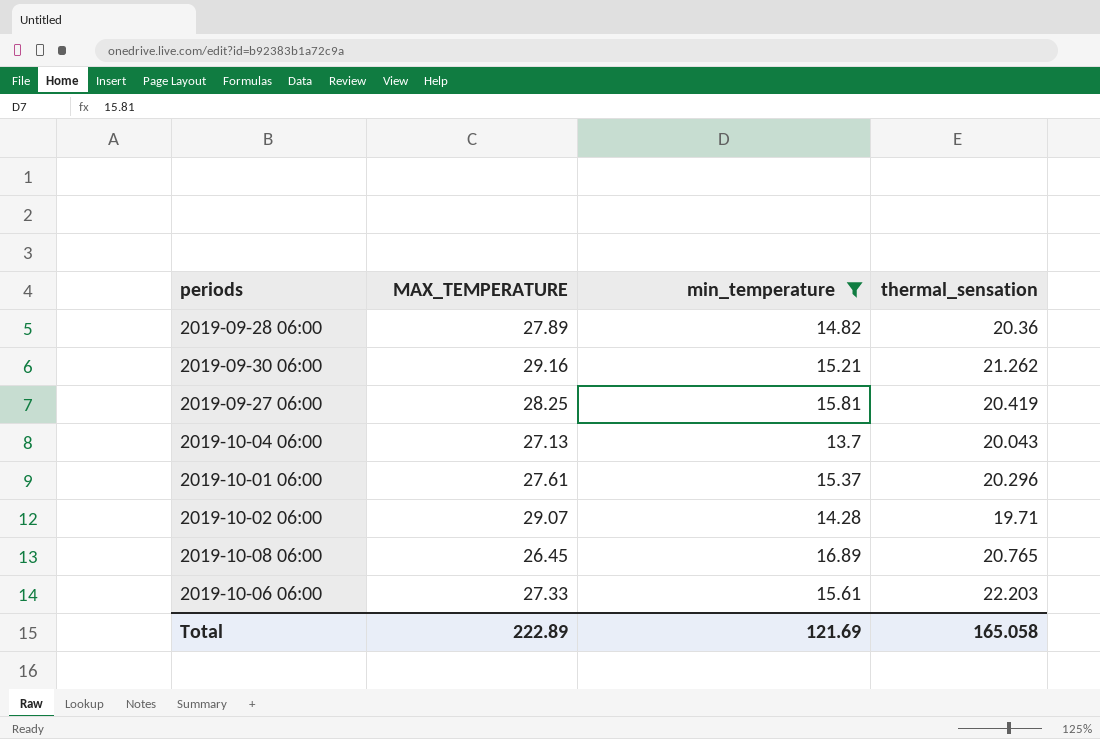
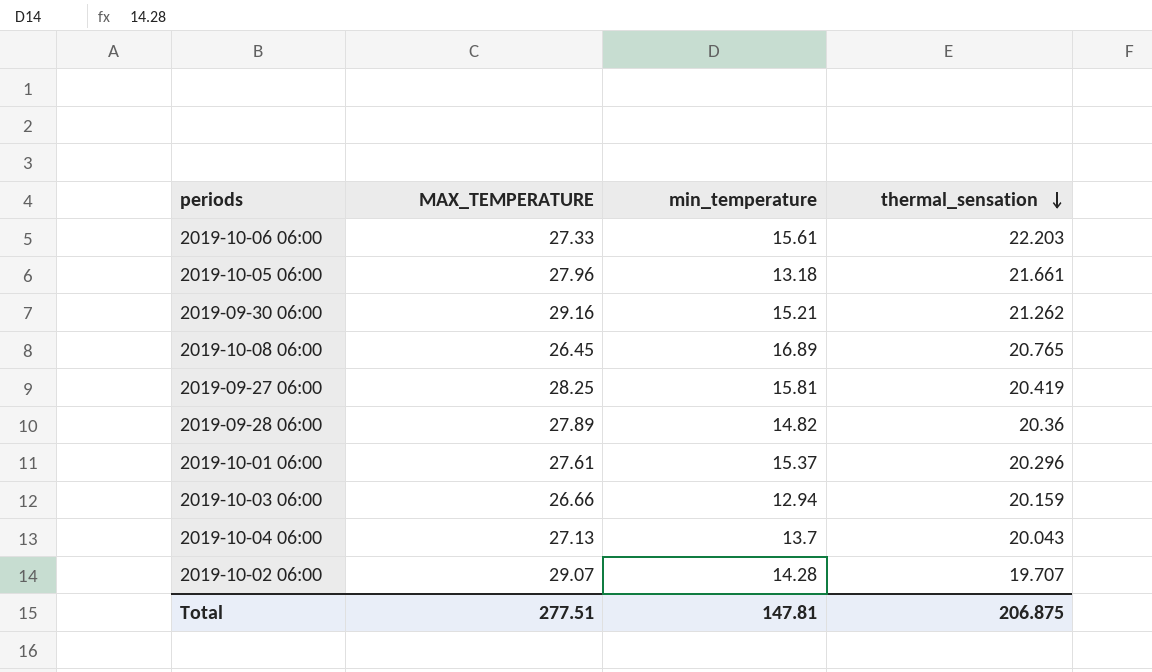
filter: min_temperature >= 13.7 -> none
row order: none -> thermal_sensation descending
2019-10-02 06:00 | thermal_sensation: 19.71 -> 19.707
Total | MAX_TEMPERATURE: 222.89 -> 277.51
Total | min_temperature: 121.69 -> 147.81
Total | thermal_sensation: 165.058 -> 206.875

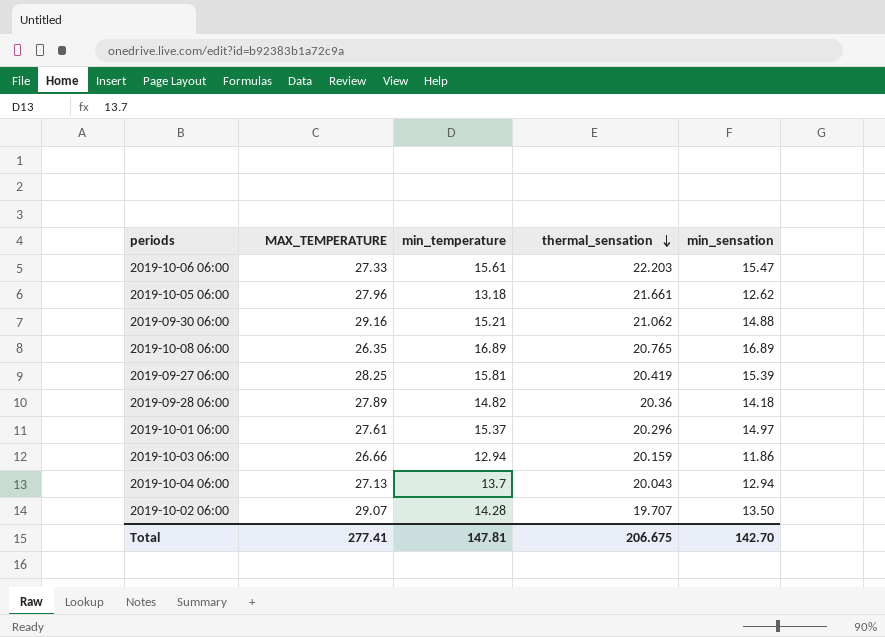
column min_sensation | position: none -> 5
2019-09-30 06:00 | thermal_sensation: 21.262 -> 21.062
2019-10-08 06:00 | MAX_TEMPERATURE: 26.45 -> 26.35
Total | MAX_TEMPERATURE: 277.51 -> 277.41
Total | thermal_sensation: 206.875 -> 206.675

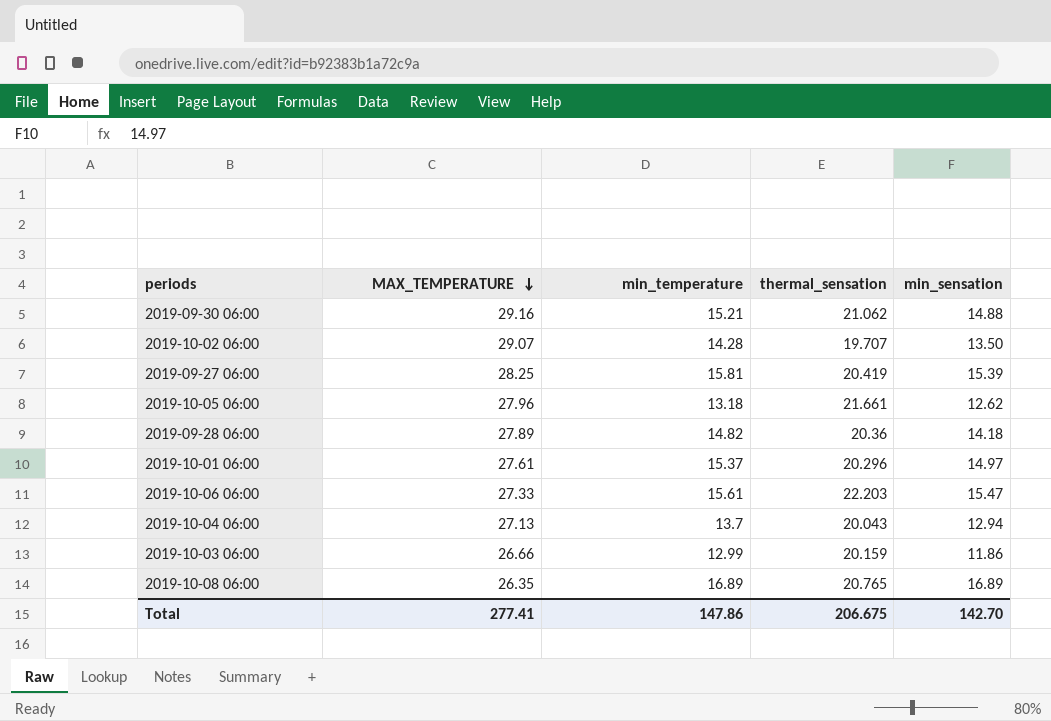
row order: thermal_sensation descending -> MAX_TEMPERATURE descending
2019-10-03 06:00 | min_temperature: 12.94 -> 12.99
Total | min_temperature: 147.81 -> 147.86

